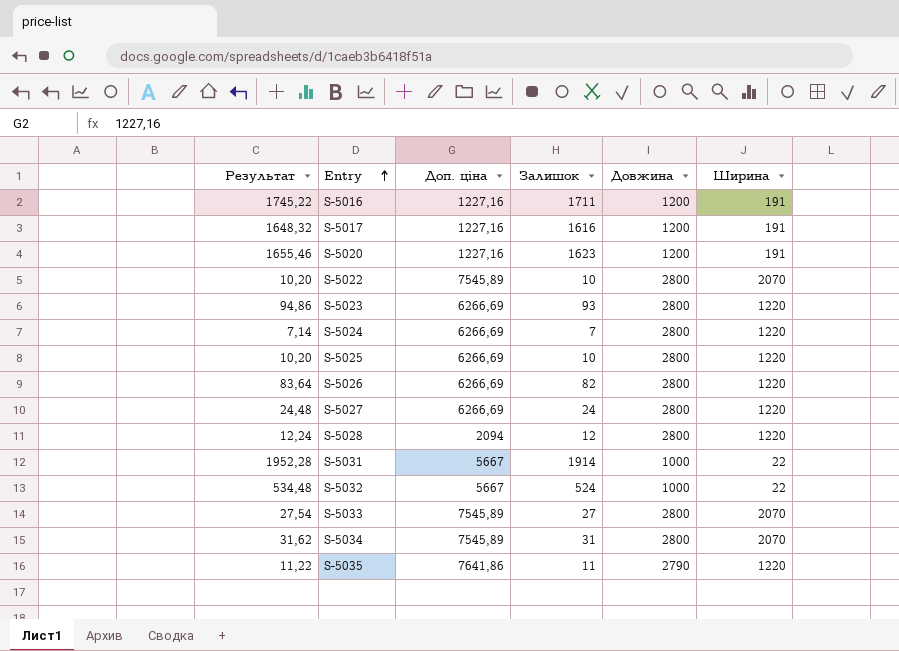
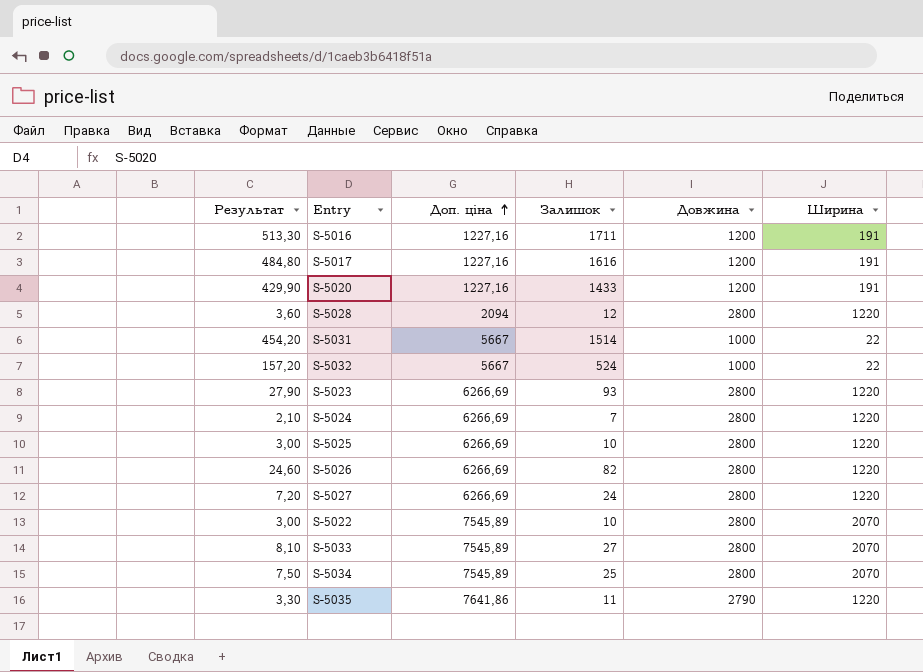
row order: Entry ascending -> Доп. ціна ascending
column Результат | formula: [Залишок] * 1,02 -> [Залишок] * 0,3
S-5020 | Залишок: 1623 -> 1433
S-5031 | Залишок: 1914 -> 1514
S-5034 | Залишок: 31 -> 25

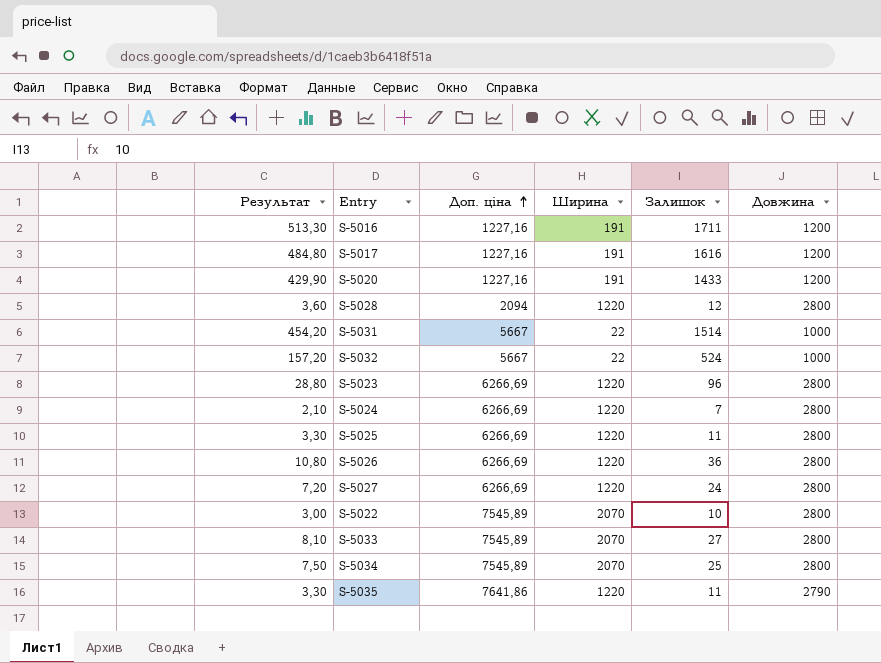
column Ширина | position: 6 -> 4
S-5023 | Результат: 27,90 -> 28,80
S-5023 | Залишок: 93 -> 96
S-5025 | Результат: 3,00 -> 3,30
S-5025 | Залишок: 10 -> 11
S-5026 | Результат: 24,60 -> 10,80
S-5026 | Залишок: 82 -> 36

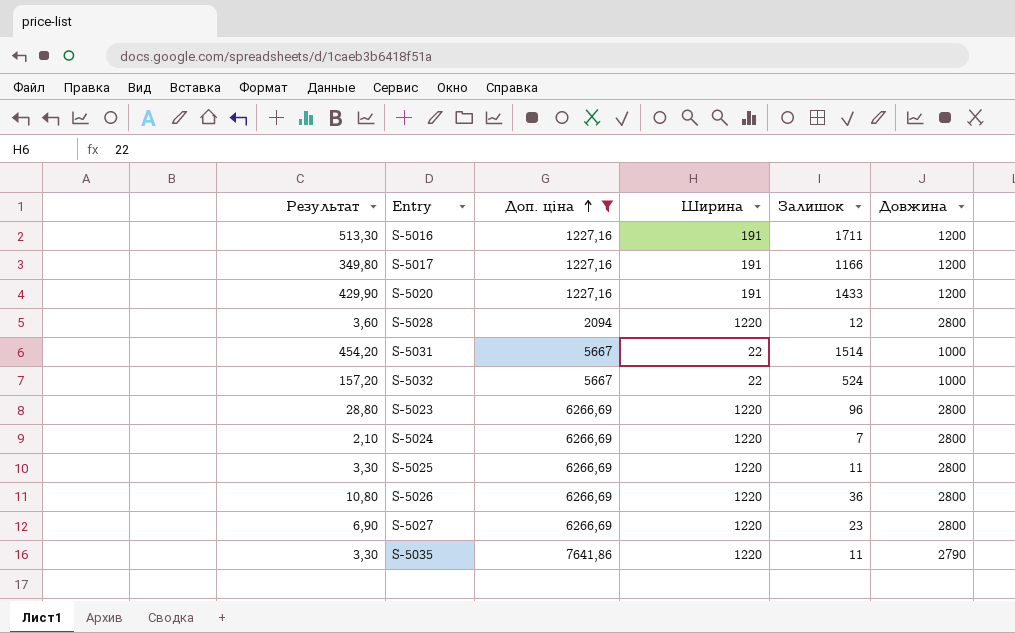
filter: none -> Доп. ціна != 7545,89
S-5017 | Результат: 484,80 -> 349,80
S-5017 | Залишок: 1616 -> 1166
S-5027 | Результат: 7,20 -> 6,90
S-5027 | Залишок: 24 -> 23

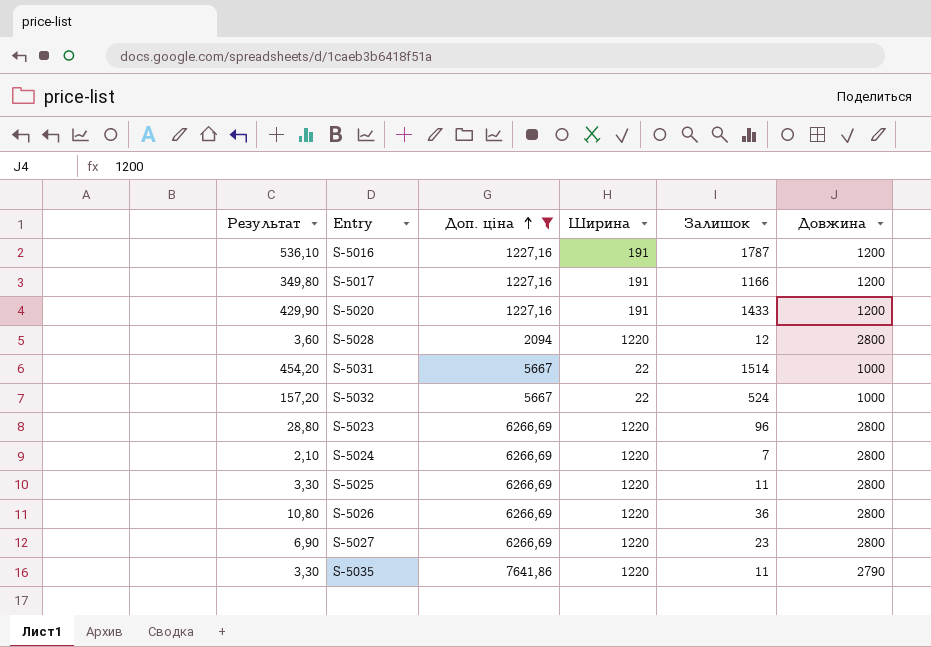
S-5016 | Результат: 513,30 -> 536,10
S-5016 | Залишок: 1711 -> 1787

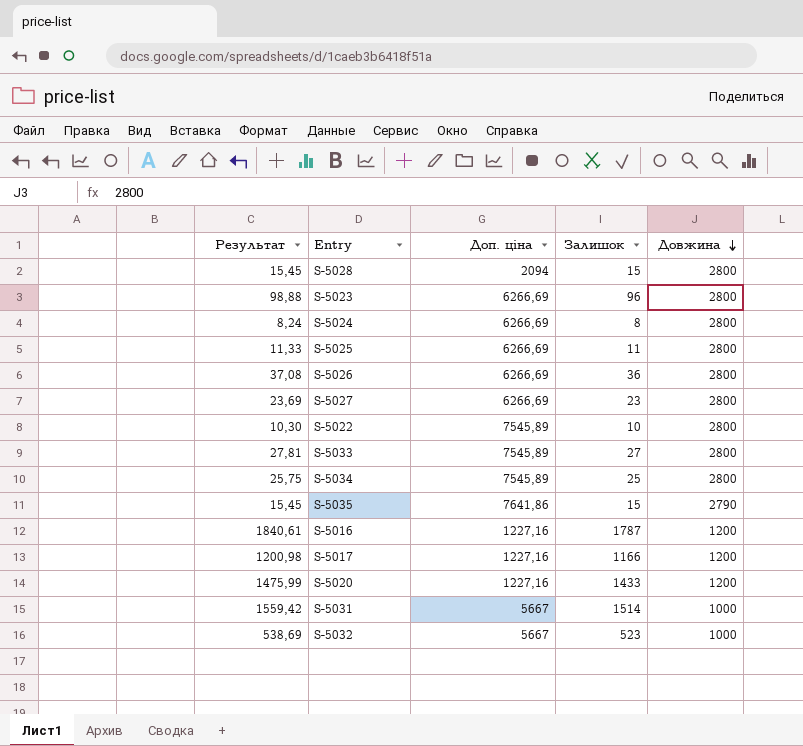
filter: Доп. ціна != 7545,89 -> none
row order: Доп. ціна ascending -> Довжина descending
column Ширина | position: 4 -> none
column Результат | formula: [Залишок] * 0,3 -> [Залишок] * 1,03
S-5028 | Залишок: 12 -> 15
S-5024 | Залишок: 7 -> 8
S-5035 | Залишок: 11 -> 15
S-5032 | Залишок: 524 -> 523

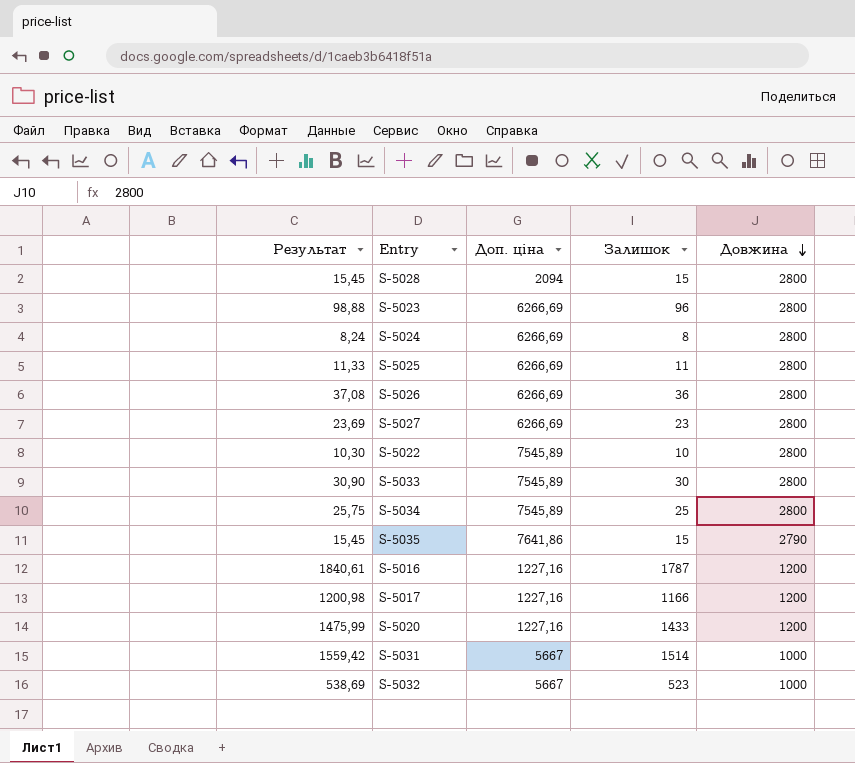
S-5033 | Результат: 27,81 -> 30,90
S-5033 | Залишок: 27 -> 30

